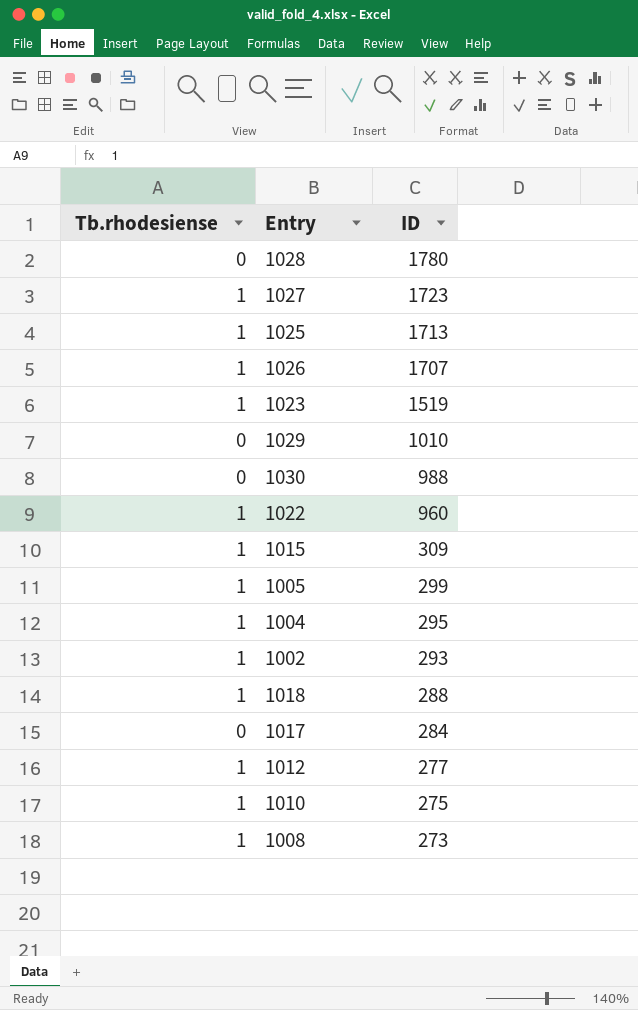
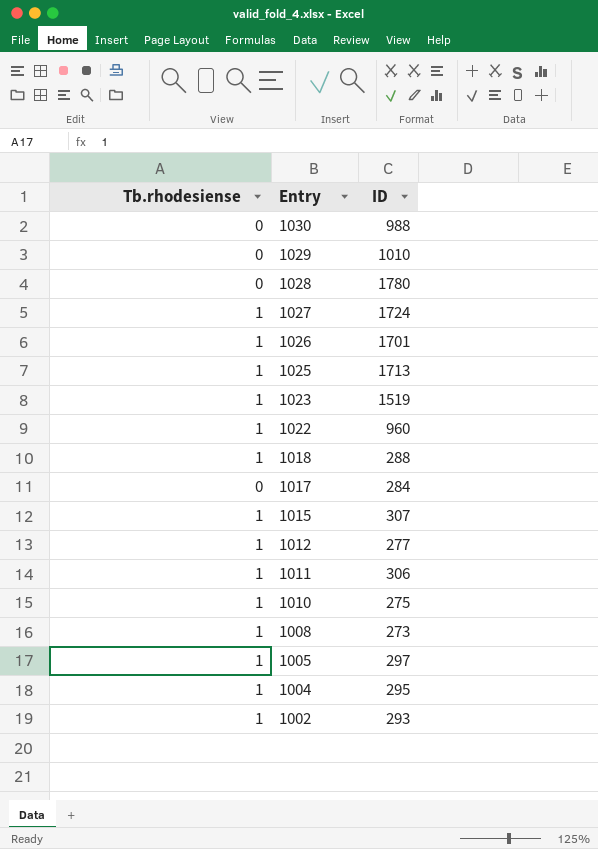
row order: ID descending -> Entry descending
1027 | ID: 1723 -> 1724
1026 | ID: 1707 -> 1701
1015 | ID: 309 -> 307
row 1011: none -> 1 | 306
1005 | ID: 299 -> 297

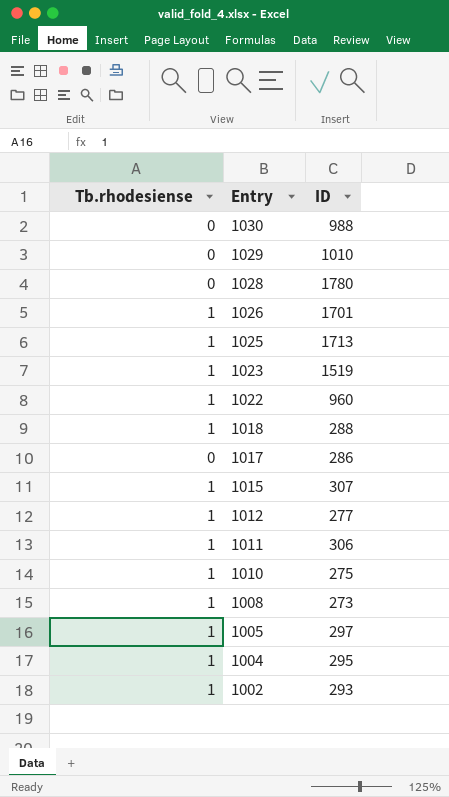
row 1027: 1 | 1724 -> none
1017 | ID: 284 -> 286

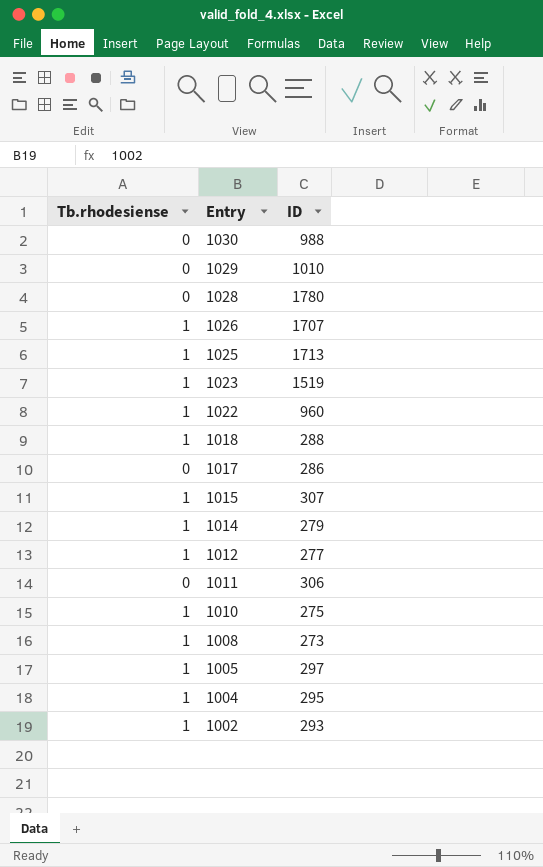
1026 | ID: 1701 -> 1707
row 1014: none -> 1 | 279
1011 | Tb.rhodesiense: 1 -> 0

